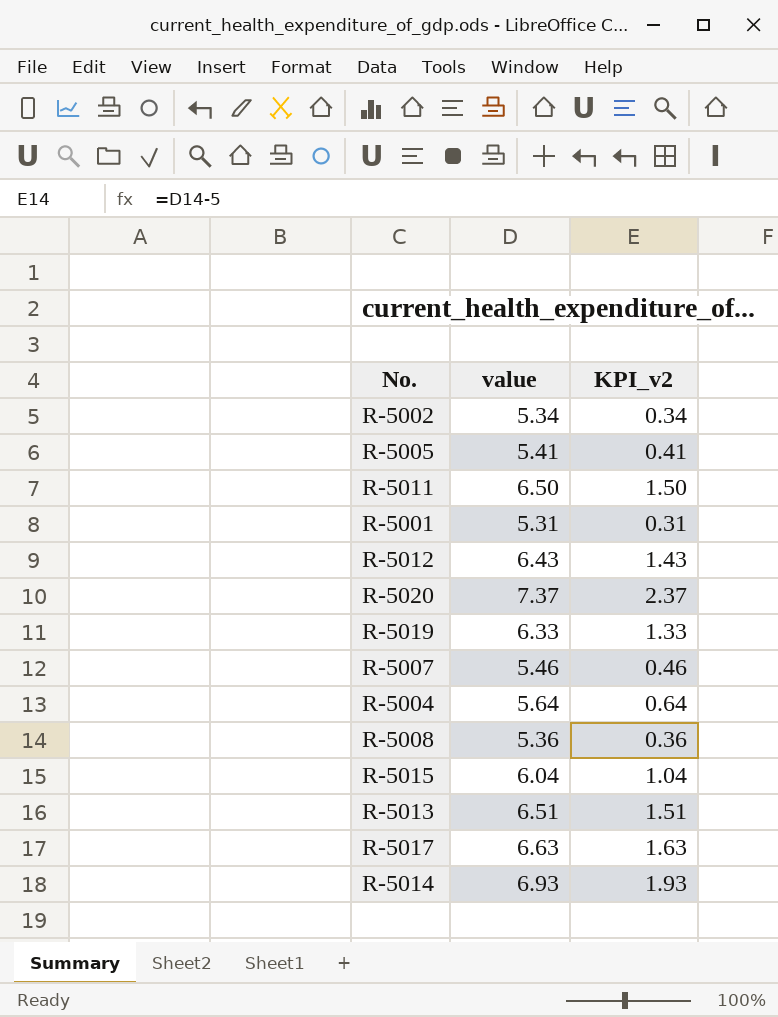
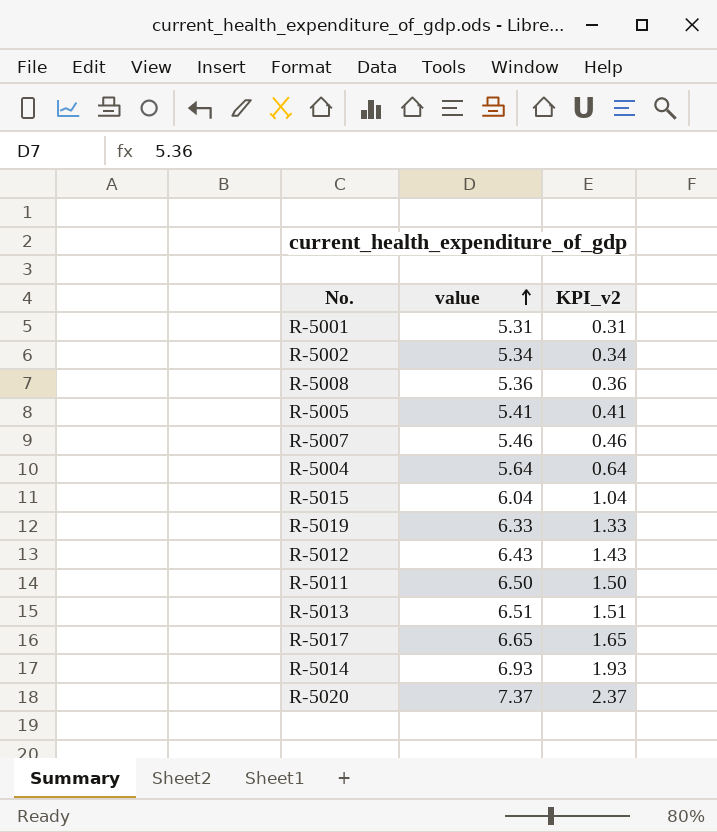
row order: none -> value ascending
R-5017 | value: 6.63 -> 6.65
R-5017 | KPI_v2: 1.63 -> 1.65

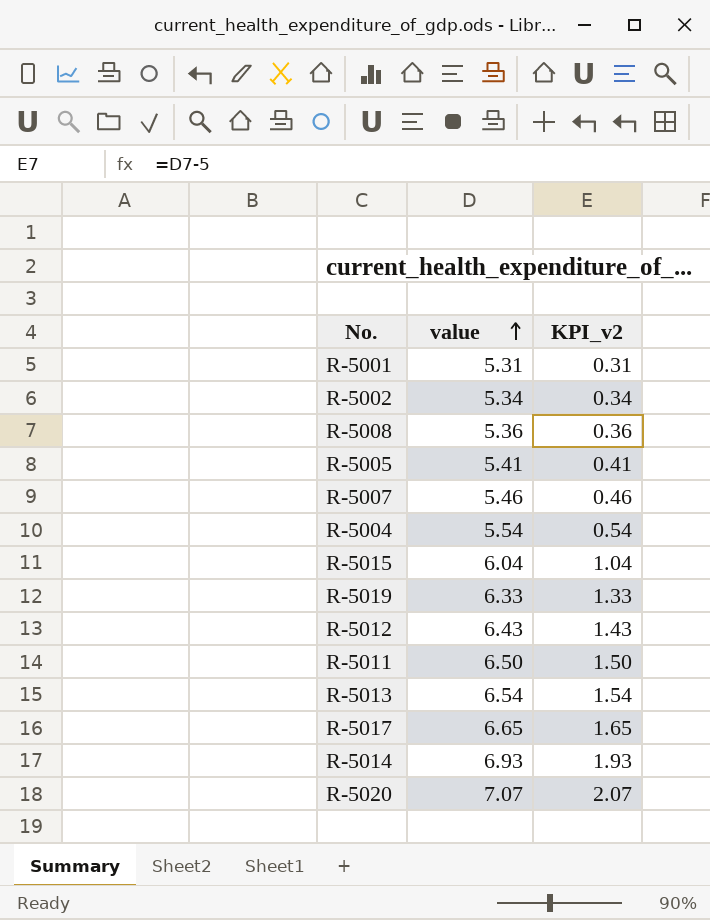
R-5004 | value: 5.64 -> 5.54
R-5004 | KPI_v2: 0.64 -> 0.54
R-5013 | value: 6.51 -> 6.54
R-5013 | KPI_v2: 1.51 -> 1.54
R-5020 | value: 7.37 -> 7.07
R-5020 | KPI_v2: 2.37 -> 2.07

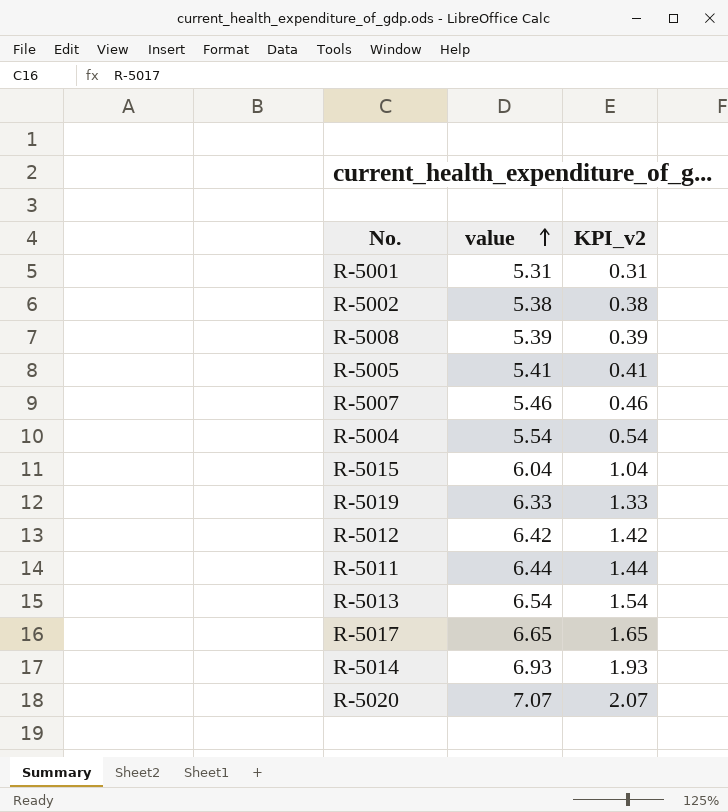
R-5002 | value: 5.34 -> 5.38
R-5002 | KPI_v2: 0.34 -> 0.38
R-5008 | value: 5.36 -> 5.39
R-5008 | KPI_v2: 0.36 -> 0.39
R-5012 | value: 6.43 -> 6.42
R-5012 | KPI_v2: 1.43 -> 1.42
R-5011 | value: 6.50 -> 6.44
R-5011 | KPI_v2: 1.50 -> 1.44

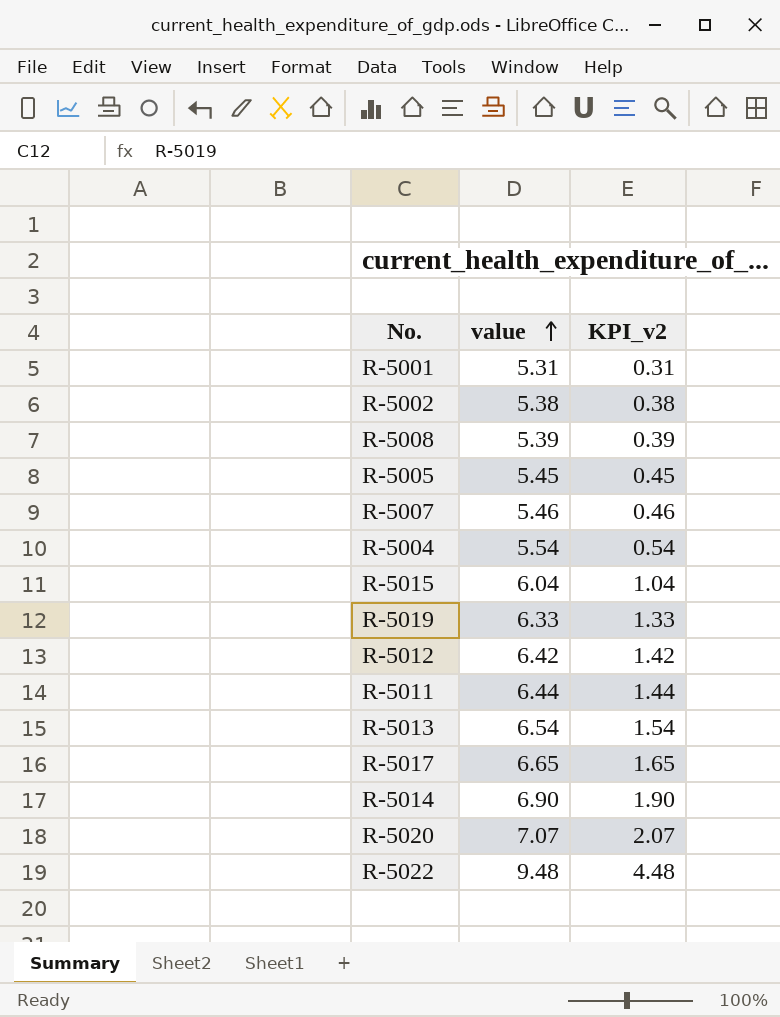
R-5005 | value: 5.41 -> 5.45
R-5005 | KPI_v2: 0.41 -> 0.45
R-5014 | value: 6.93 -> 6.90
R-5014 | KPI_v2: 1.93 -> 1.90
row R-5022: none -> 9.48 | 4.48

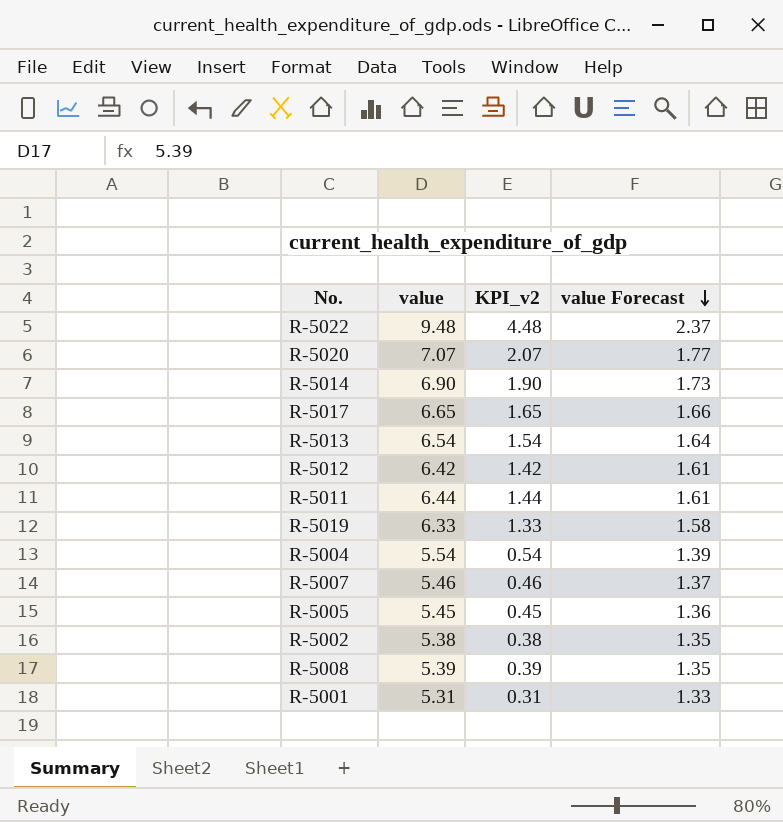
row order: value ascending -> value Forecast descending
column value Forecast | formula: none -> [value] * 0.25
row R-5015: 6.04 | 1.04 -> none

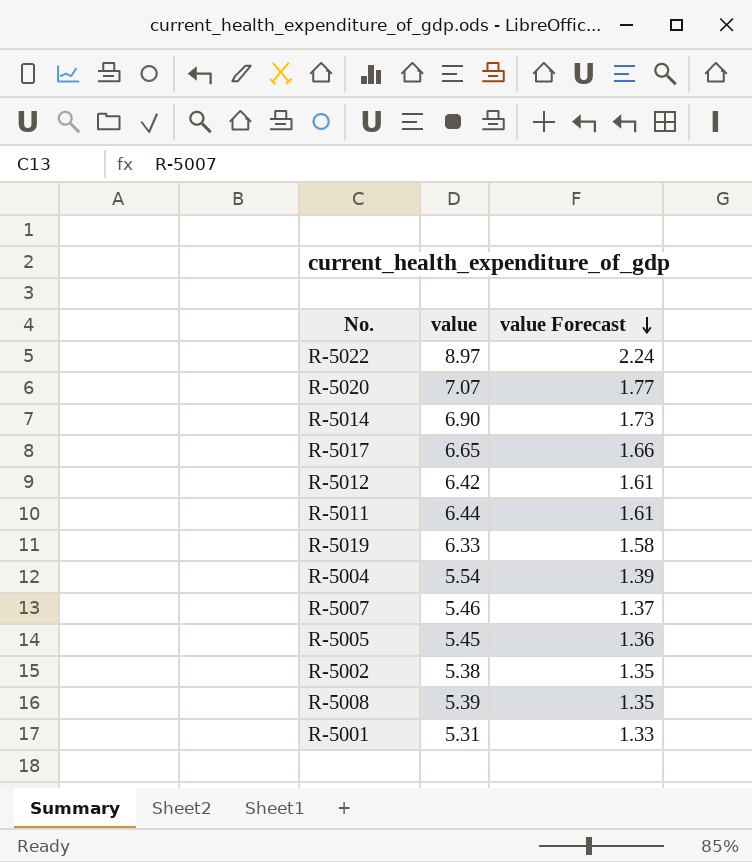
column KPI_v2 | formula: [value] - 5 -> none
row R-5013: 6.54 | 1.54 | 1.64 -> none
R-5022 | value: 9.48 -> 8.97
R-5022 | value Forecast: 2.37 -> 2.24

